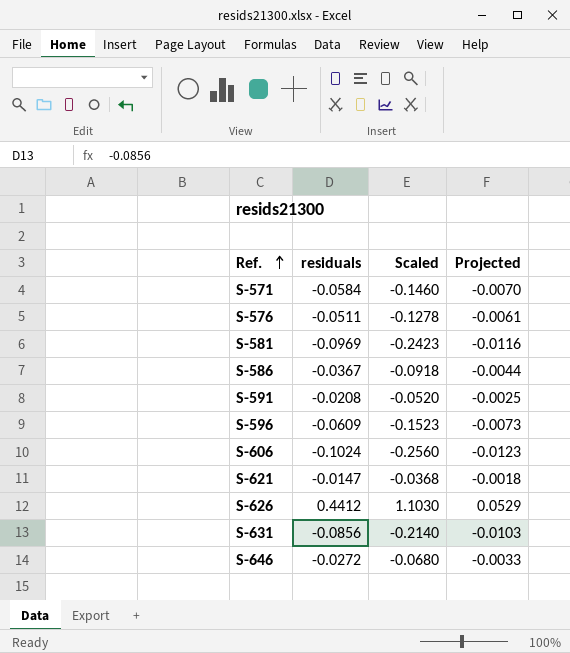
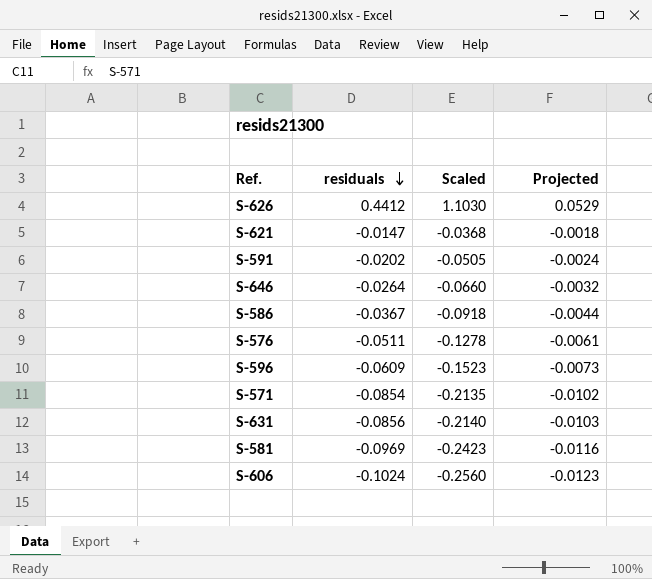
row order: Ref. ascending -> residuals descending
S-591 | residuals: -0.0208 -> -0.0202
S-591 | Scaled: -0.0520 -> -0.0505
S-591 | Projected: -0.0025 -> -0.0024
S-646 | residuals: -0.0272 -> -0.0264
S-646 | Scaled: -0.0680 -> -0.0660
S-646 | Projected: -0.0033 -> -0.0032
S-571 | residuals: -0.0584 -> -0.0854
S-571 | Scaled: -0.1460 -> -0.2135
S-571 | Projected: -0.0070 -> -0.0102

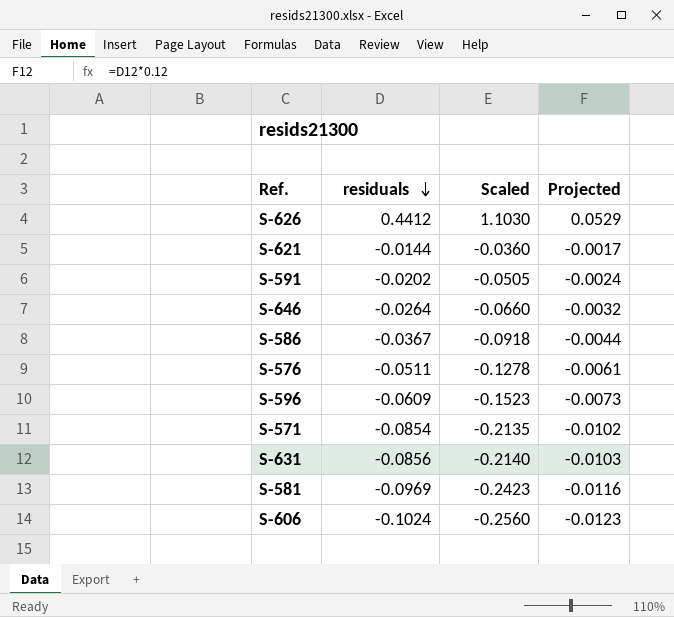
S-621 | residuals: -0.0147 -> -0.0144
S-621 | Scaled: -0.0368 -> -0.0360
S-621 | Projected: -0.0018 -> -0.0017

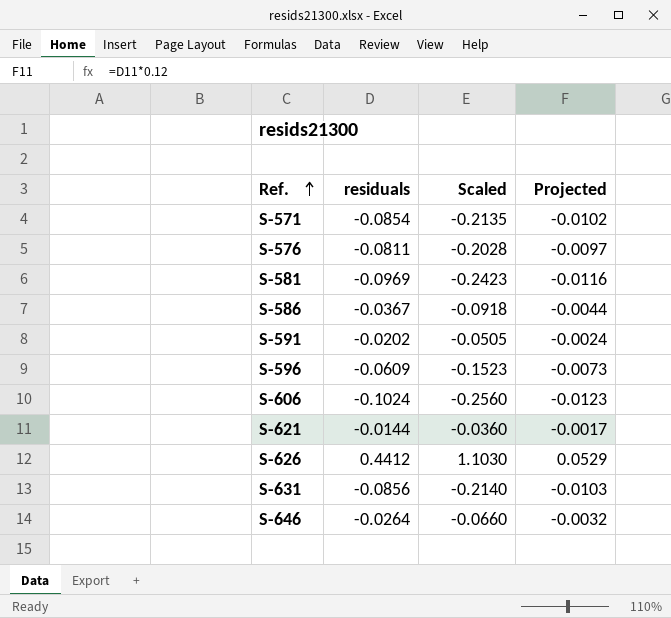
row order: residuals descending -> Ref. ascending
S-576 | residuals: -0.0511 -> -0.0811
S-576 | Scaled: -0.1278 -> -0.2028
S-576 | Projected: -0.0061 -> -0.0097

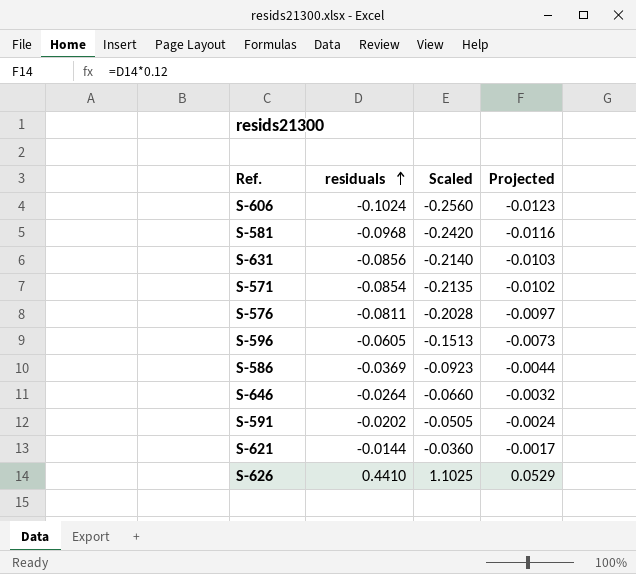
row order: Ref. ascending -> residuals ascending
S-581 | residuals: -0.0969 -> -0.0968
S-581 | Scaled: -0.2423 -> -0.2420
S-596 | residuals: -0.0609 -> -0.0605
S-596 | Scaled: -0.1523 -> -0.1513
S-586 | residuals: -0.0367 -> -0.0369
S-586 | Scaled: -0.0918 -> -0.0923
S-626 | residuals: 0.4412 -> 0.4410
S-626 | Scaled: 1.1030 -> 1.1025

